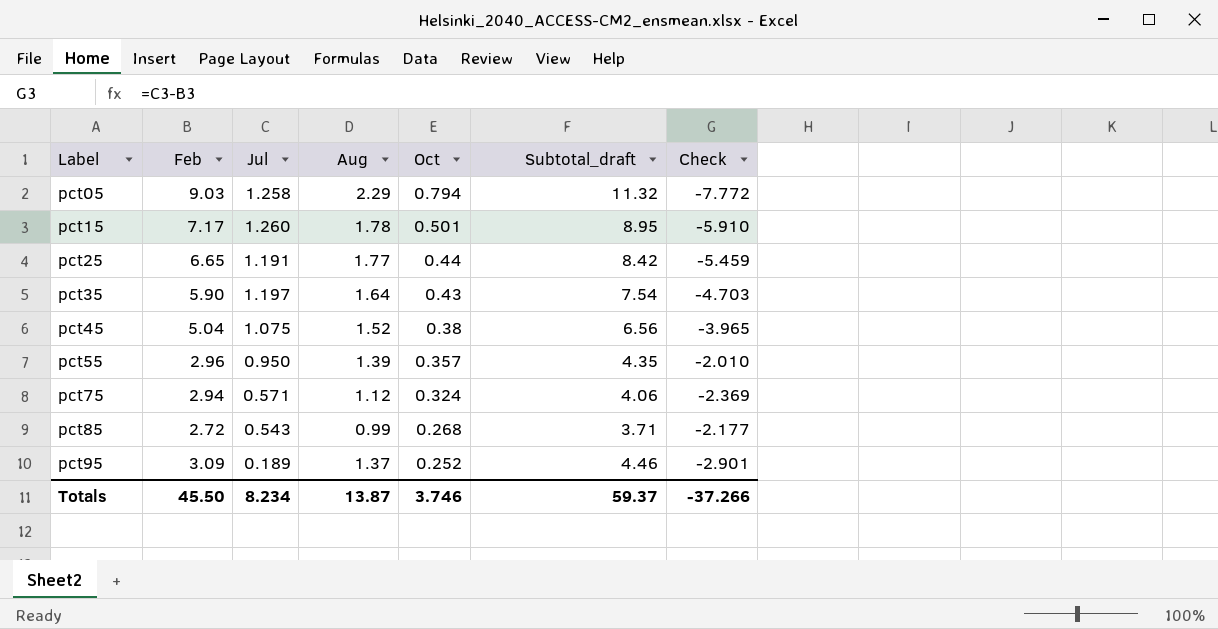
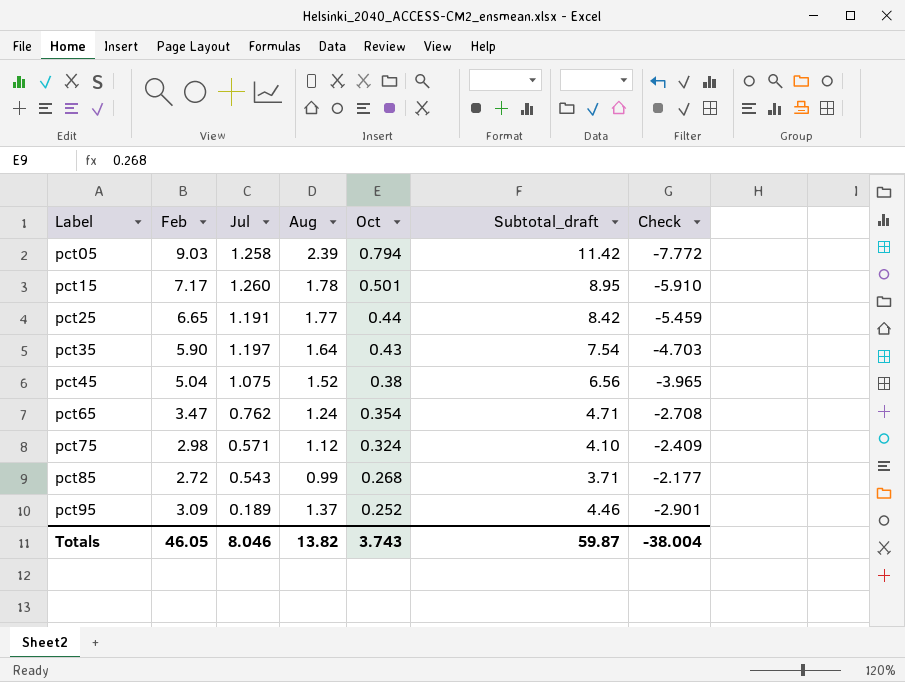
row pct55: 2.96 | 0.950 | 1.39 | 0.357 | 4.35 | -2.010 -> none
pct05 | Aug: 2.29 -> 2.39
pct05 | Subtotal_draft: 11.32 -> 11.42
row pct65: none -> 3.47 | 0.762 | 1.24 | 0.354 | 4.71 | -2.708
pct75 | Feb: 2.94 -> 2.98
pct75 | Subtotal_draft: 4.06 -> 4.10
pct75 | Check: -2.369 -> -2.409
Totals | Feb: 45.50 -> 46.05
Totals | Jul: 8.234 -> 8.046
Totals | Aug: 13.87 -> 13.82
Totals | Oct: 3.746 -> 3.743
Totals | Subtotal_draft: 59.37 -> 59.87
Totals | Check: -37.266 -> -38.004

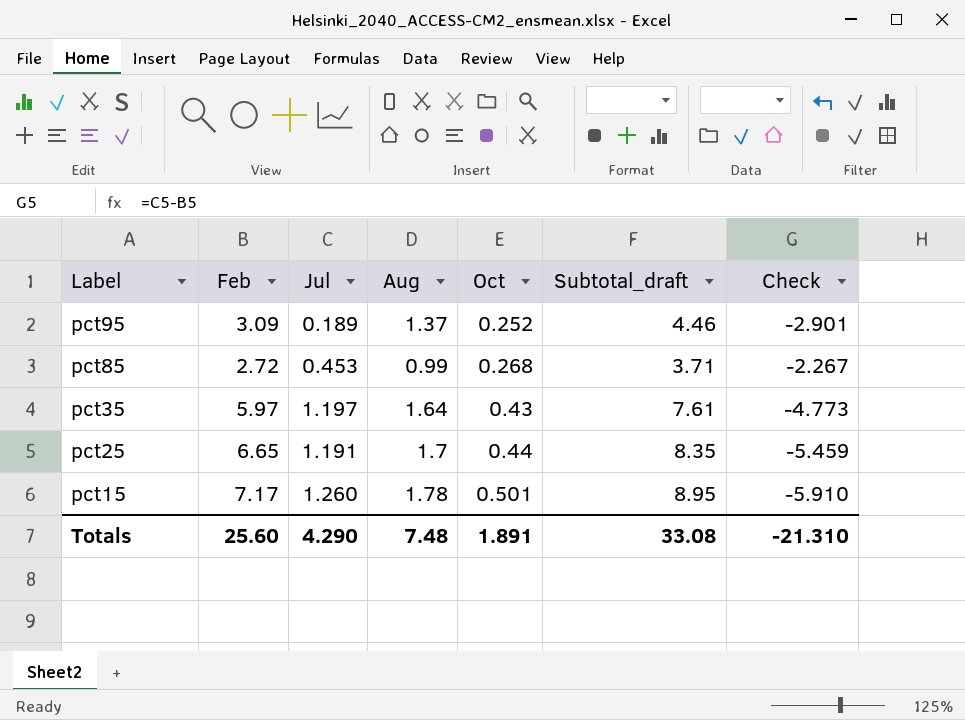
row order: Label ascending -> Label descending
row pct05: 9.03 | 1.258 | 2.39 | 0.794 | 11.42 | -7.772 -> none
row pct45: 5.04 | 1.075 | 1.52 | 0.38 | 6.56 | -3.965 -> none
row pct65: 3.47 | 0.762 | 1.24 | 0.354 | 4.71 | -2.708 -> none
row pct75: 2.98 | 0.571 | 1.12 | 0.324 | 4.10 | -2.409 -> none
pct85 | Jul: 0.543 -> 0.453
pct85 | Check: -2.177 -> -2.267
pct35 | Feb: 5.90 -> 5.97
pct35 | Subtotal_draft: 7.54 -> 7.61
pct35 | Check: -4.703 -> -4.773
pct25 | Aug: 1.77 -> 1.7
pct25 | Subtotal_draft: 8.42 -> 8.35
Totals | Feb: 46.05 -> 25.60
Totals | Jul: 8.046 -> 4.290
Totals | Aug: 13.82 -> 7.48
Totals | Oct: 3.743 -> 1.891
Totals | Subtotal_draft: 59.87 -> 33.08
Totals | Check: -38.004 -> -21.310

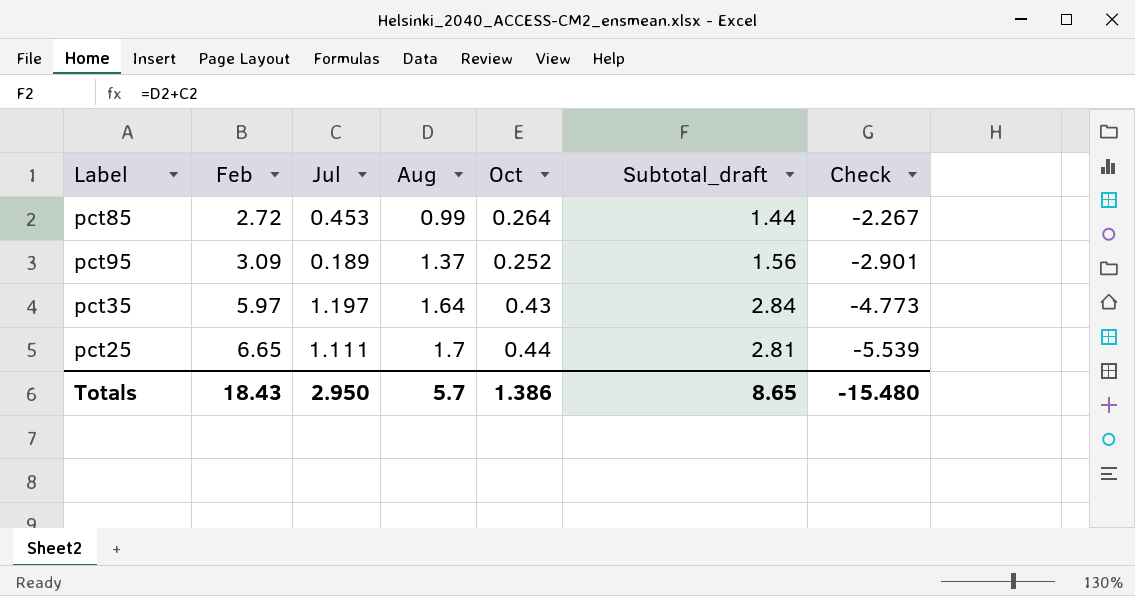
row order: Label descending -> Feb ascending
column Subtotal_draft | formula: [Feb] + [Aug] -> [Jul] + [Aug]
row pct15: 7.17 | 1.260 | 1.78 | 0.501 | 8.95 | -5.910 -> none
pct85 | Oct: 0.268 -> 0.264
pct25 | Jul: 1.191 -> 1.111
pct25 | Check: -5.459 -> -5.539
Totals | Feb: 25.60 -> 18.43
Totals | Jul: 4.290 -> 2.950
Totals | Aug: 7.48 -> 5.7
Totals | Oct: 1.891 -> 1.386
Totals | Subtotal_draft: 33.08 -> 8.65
Totals | Check: -21.310 -> -15.480

